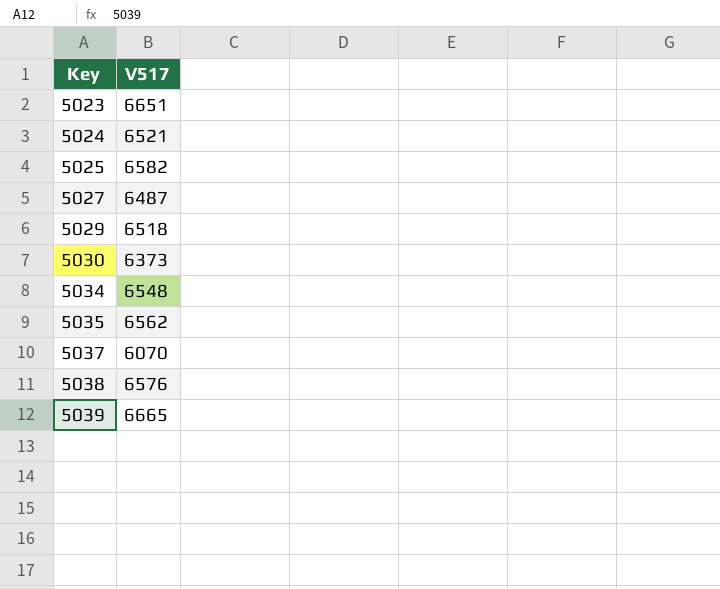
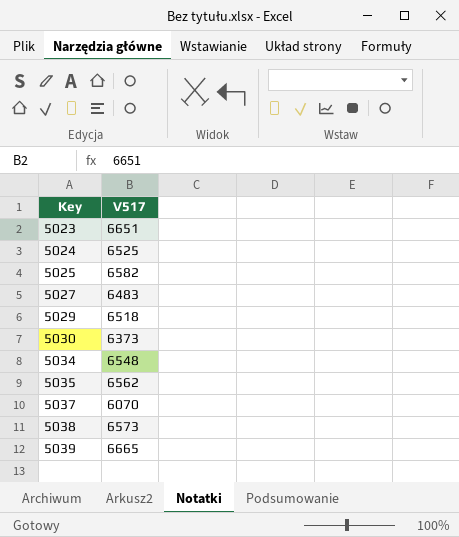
5024 | V517: 6521 -> 6525
5027 | V517: 6487 -> 6483
5038 | V517: 6576 -> 6573

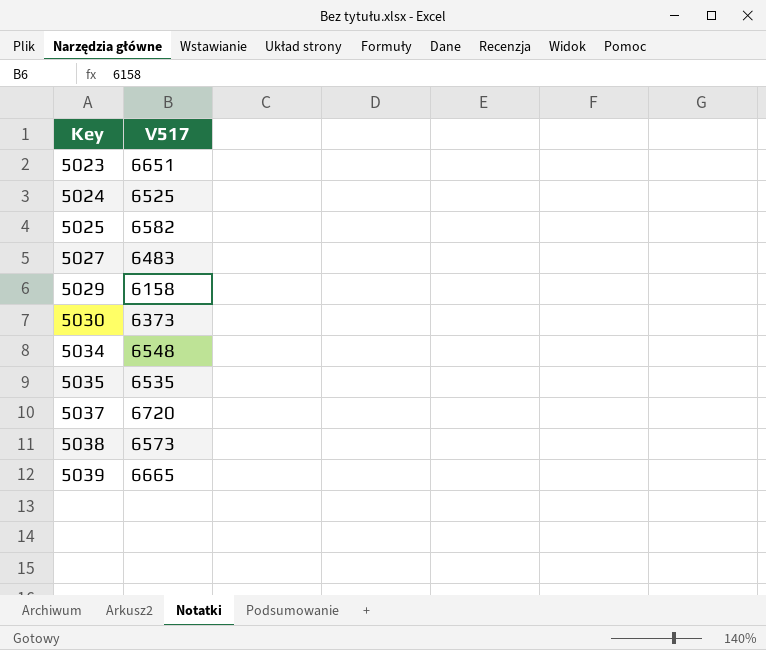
5029 | V517: 6518 -> 6158
5035 | V517: 6562 -> 6535
5037 | V517: 6070 -> 6720

